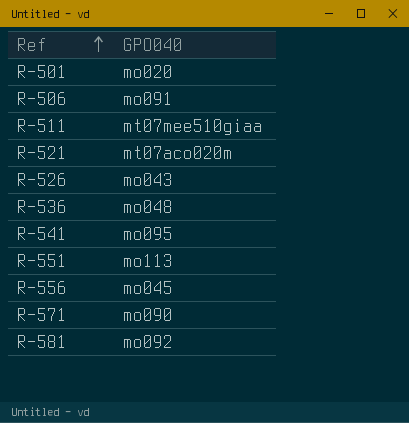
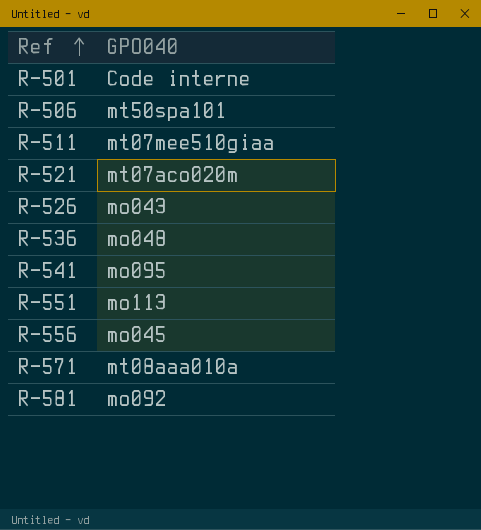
R-501 | GPO040: mo020 -> Code interne
R-506 | GPO040: mo091 -> mt50spa101
R-571 | GPO040: mo090 -> mt08aaa010a

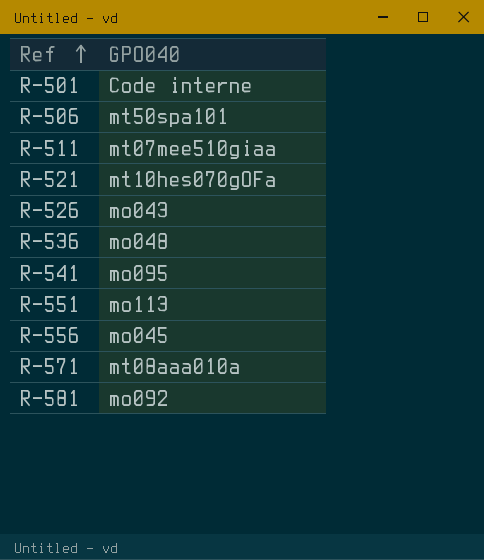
R-521 | GPO040: mt07aco020m -> mt10hes070gOFa

